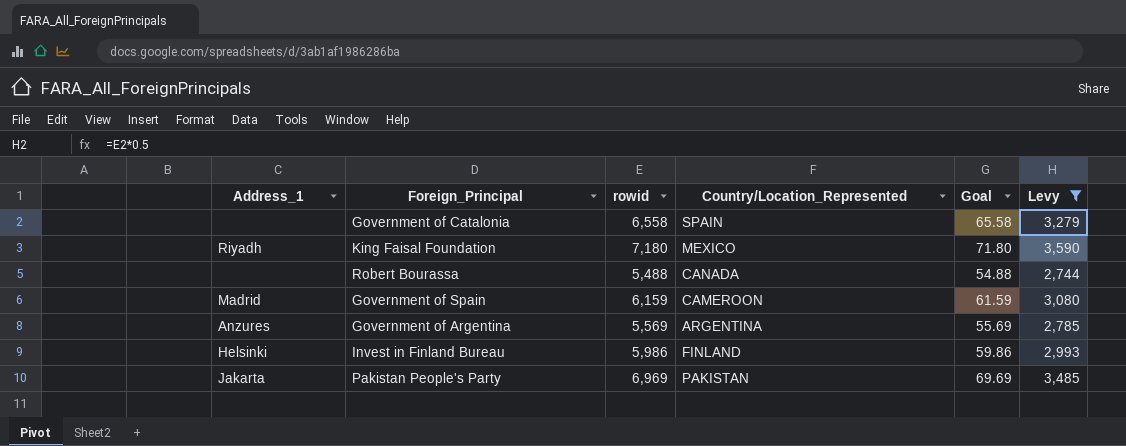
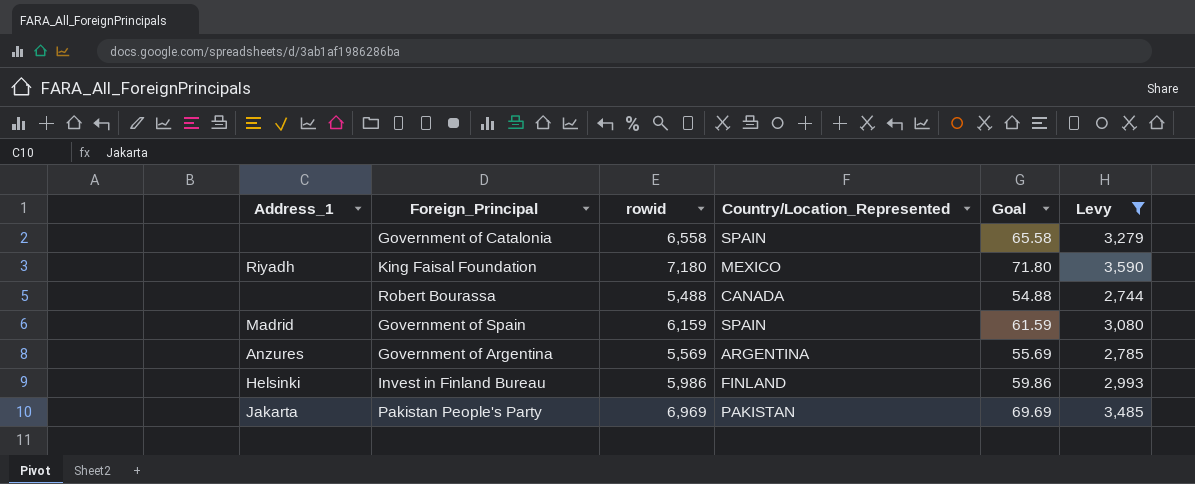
Government of Spain | Country/Location_Represented: CAMEROON -> SPAIN

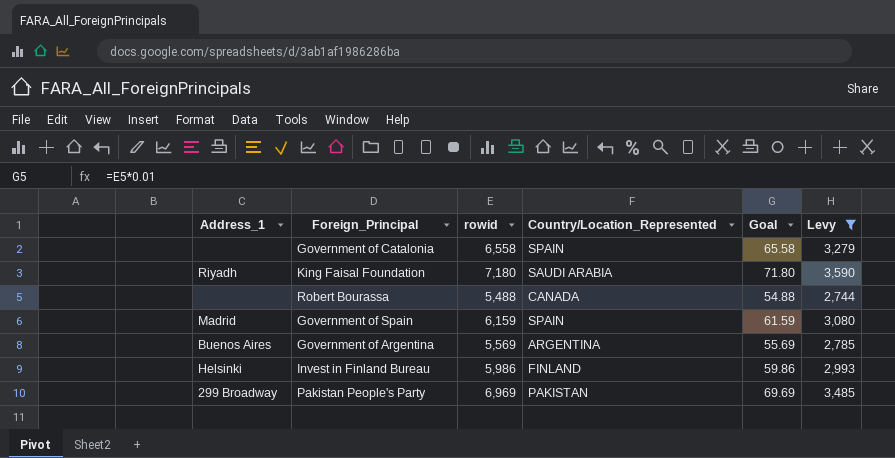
King Faisal Foundation | Country/Location_Represented: MEXICO -> SAUDI ARABIA
Government of Argentina | Address_1: Anzures -> Buenos Aires
Pakistan People's Party | Address_1: Jakarta -> 299 Broadway

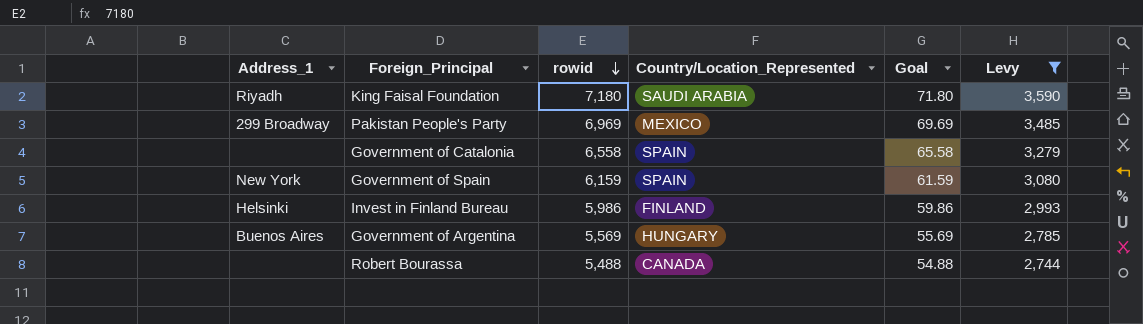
row order: none -> rowid descending
Pakistan People's Party | Country/Location_Represented: PAKISTAN -> MEXICO
Government of Spain | Address_1: Madrid -> New York
Government of Argentina | Country/Location_Represented: ARGENTINA -> HUNGARY

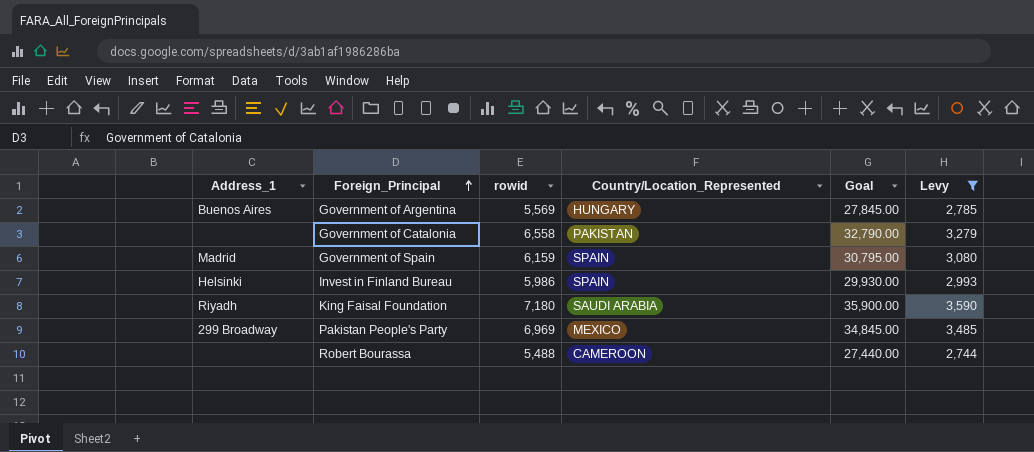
row order: rowid descending -> Foreign_Principal ascending
column Goal | formula: [rowid] * 0.01 -> [rowid] * 5
Government of Catalonia | Country/Location_Represented: SPAIN -> PAKISTAN
Government of Spain | Address_1: New York -> Madrid
Invest in Finland Bureau | Country/Location_Represented: FINLAND -> SPAIN
Robert Bourassa | Country/Location_Represented: CANADA -> CAMEROON

